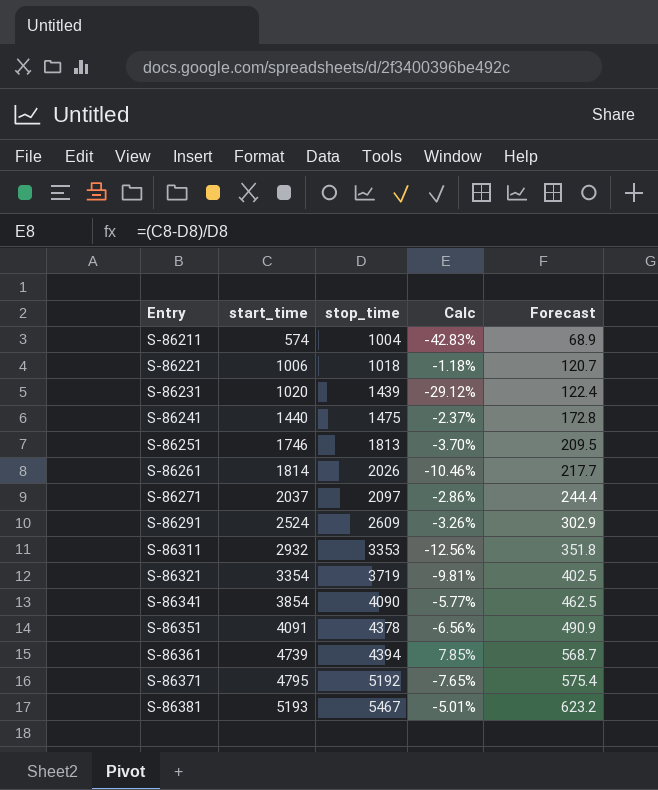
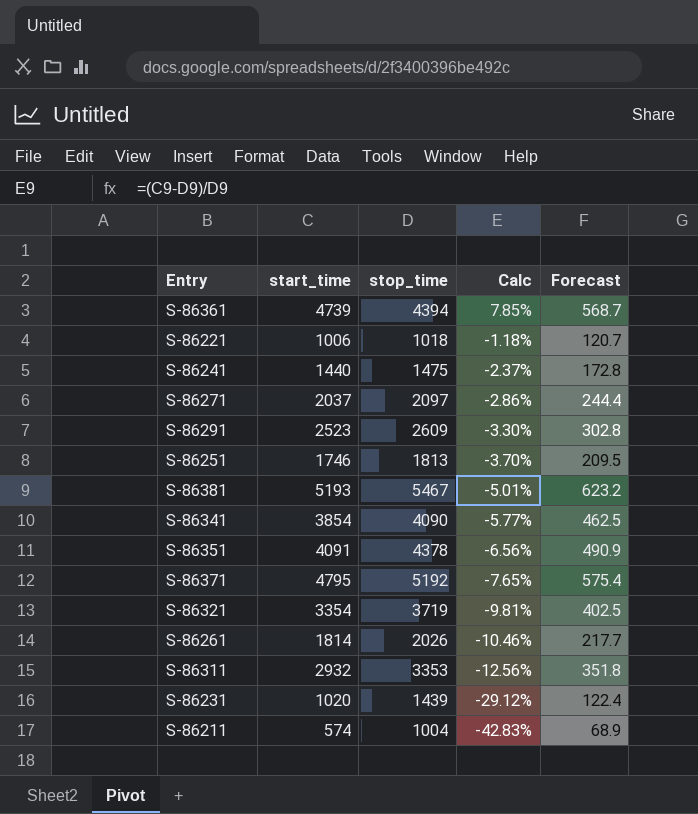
row order: Entry ascending -> Calc descending
S-86291 | start_time: 2524 -> 2523
S-86291 | Calc: -3.26% -> -3.30%
S-86291 | Forecast: 302.9 -> 302.8

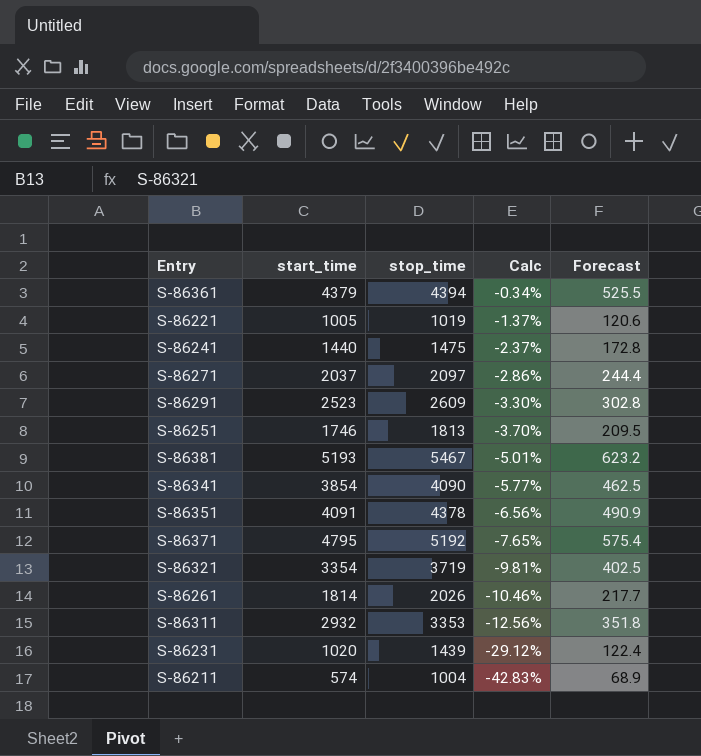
S-86361 | start_time: 4739 -> 4379
S-86361 | Calc: 7.85% -> -0.34%
S-86361 | Forecast: 568.7 -> 525.5
S-86221 | start_time: 1006 -> 1005
S-86221 | stop_time: 1018 -> 1019
S-86221 | Calc: -1.18% -> -1.37%
S-86221 | Forecast: 120.7 -> 120.6

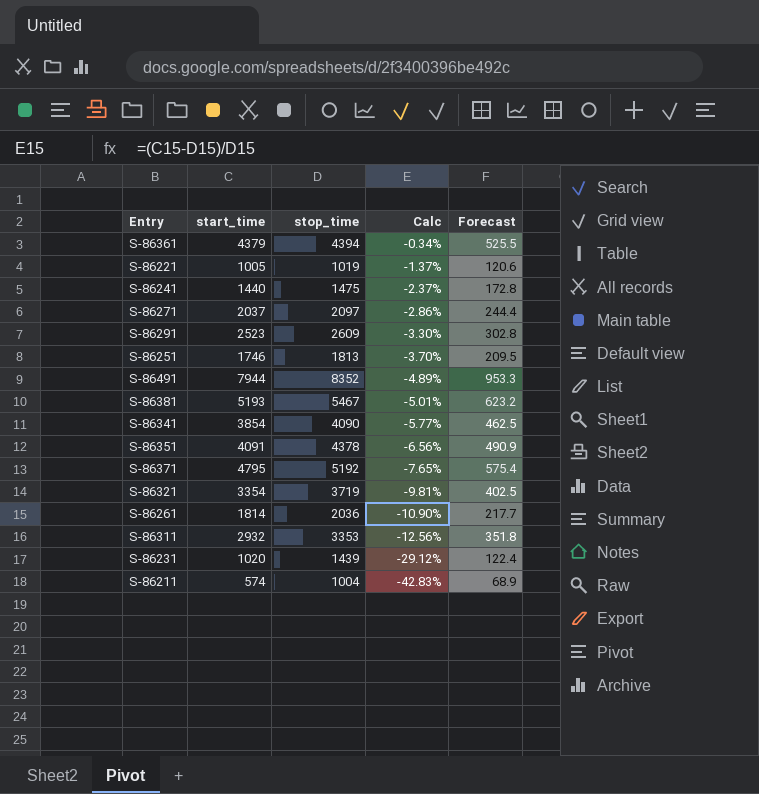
row S-86491: none -> 7944 | 8352 | -4.89% | 953.3
S-86261 | stop_time: 2026 -> 2036
S-86261 | Calc: -10.46% -> -10.90%

